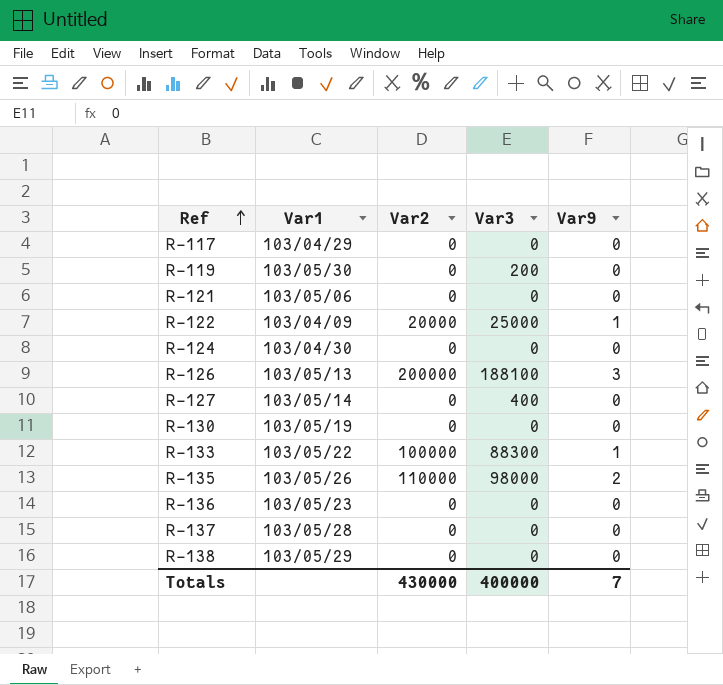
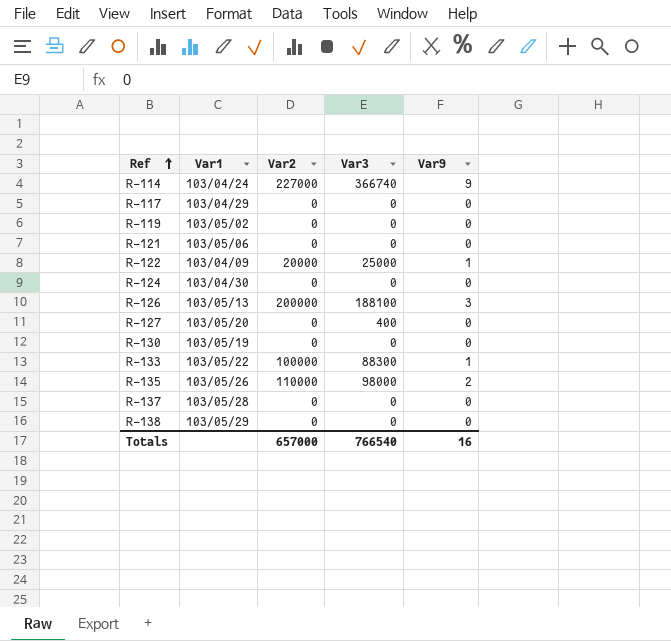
row R-136: 103/05/23 | 0 | 0 | 0 -> none
row R-114: none -> 103/04/24 | 227000 | 366740 | 9
R-119 | Var1: 103/05/30 -> 103/05/02
R-119 | Var3: 200 -> 0
R-127 | Var1: 103/05/14 -> 103/05/20
Totals | Var2: 430000 -> 657000
Totals | Var3: 400000 -> 766540
Totals | Var9: 7 -> 16

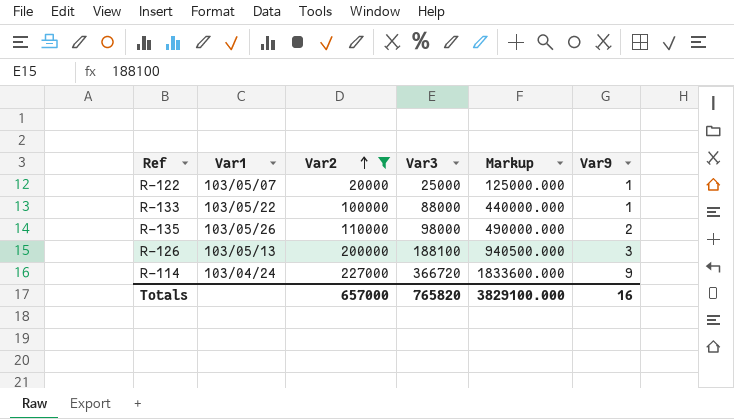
filter: none -> Var2 != 0
row order: Ref ascending -> Var2 ascending
column Markup | formula: none -> [Var3] * 5
R-122 | Var1: 103/04/09 -> 103/05/07
R-133 | Var3: 88300 -> 88000
R-114 | Var3: 366740 -> 366720
Totals | Var3: 766540 -> 765820

